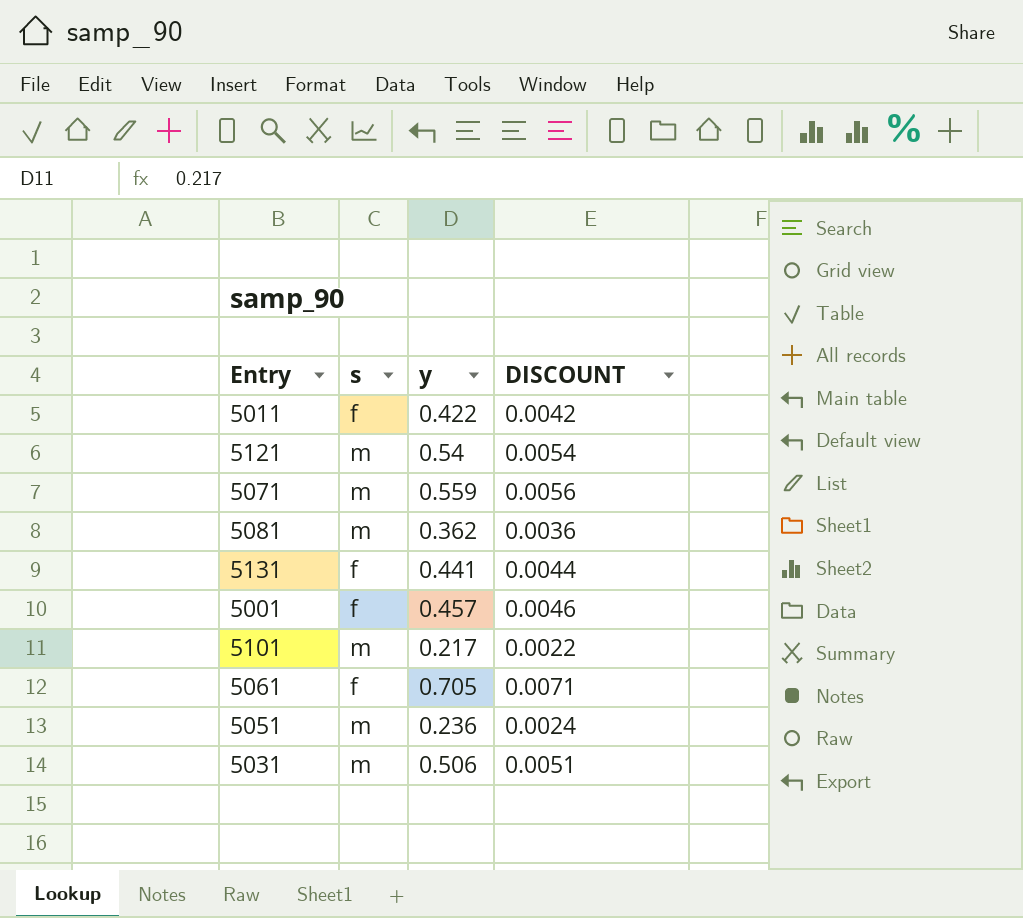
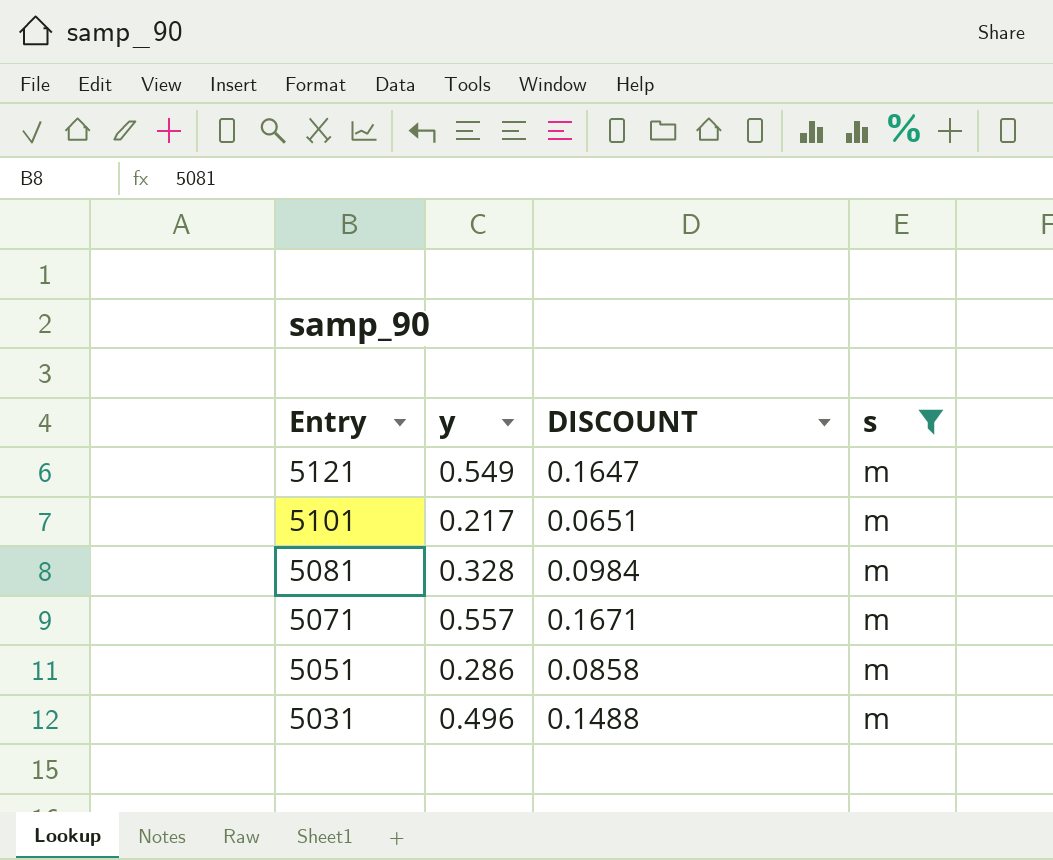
filter: none -> s = m
row order: none -> Entry descending
column DISCOUNT | formula: [y] * 0.01 -> [y] * 0.3
column s | position: 2 -> 4
5121 | y: 0.54 -> 0.549
5081 | y: 0.362 -> 0.328
5071 | y: 0.559 -> 0.557
5051 | y: 0.236 -> 0.286
5031 | y: 0.506 -> 0.496

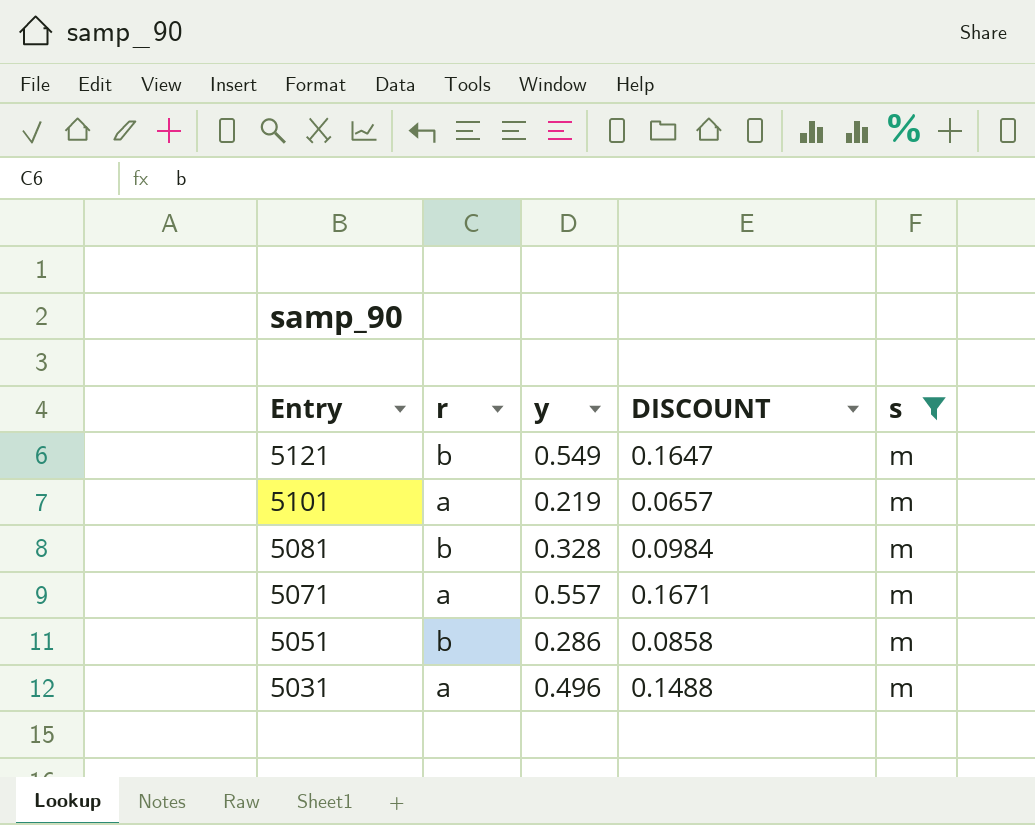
column r | position: none -> 2
5101 | y: 0.217 -> 0.219
5101 | DISCOUNT: 0.0651 -> 0.0657

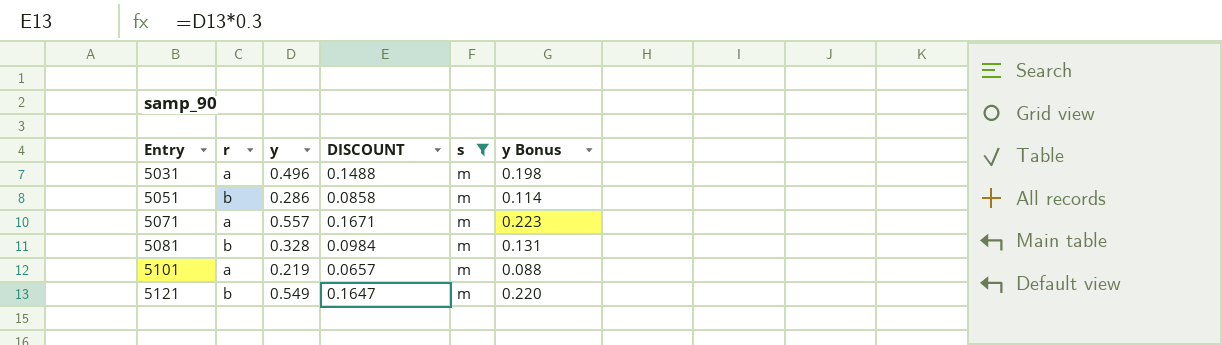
row order: Entry descending -> Entry ascending
column y Bonus | formula: none -> [y] * 0.4

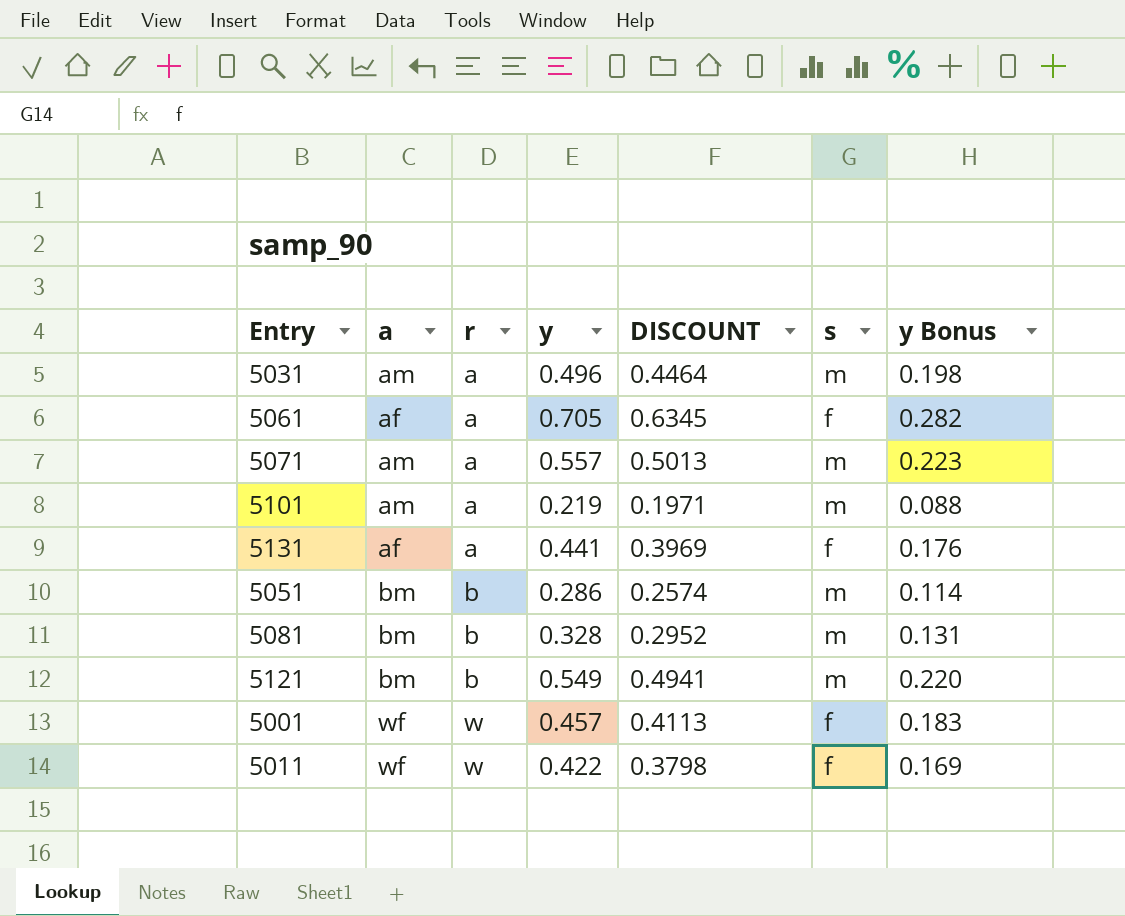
filter: s = m -> none
row order: Entry ascending -> r ascending
column a | position: none -> 2
column DISCOUNT | formula: [y] * 0.3 -> [y] * 0.9

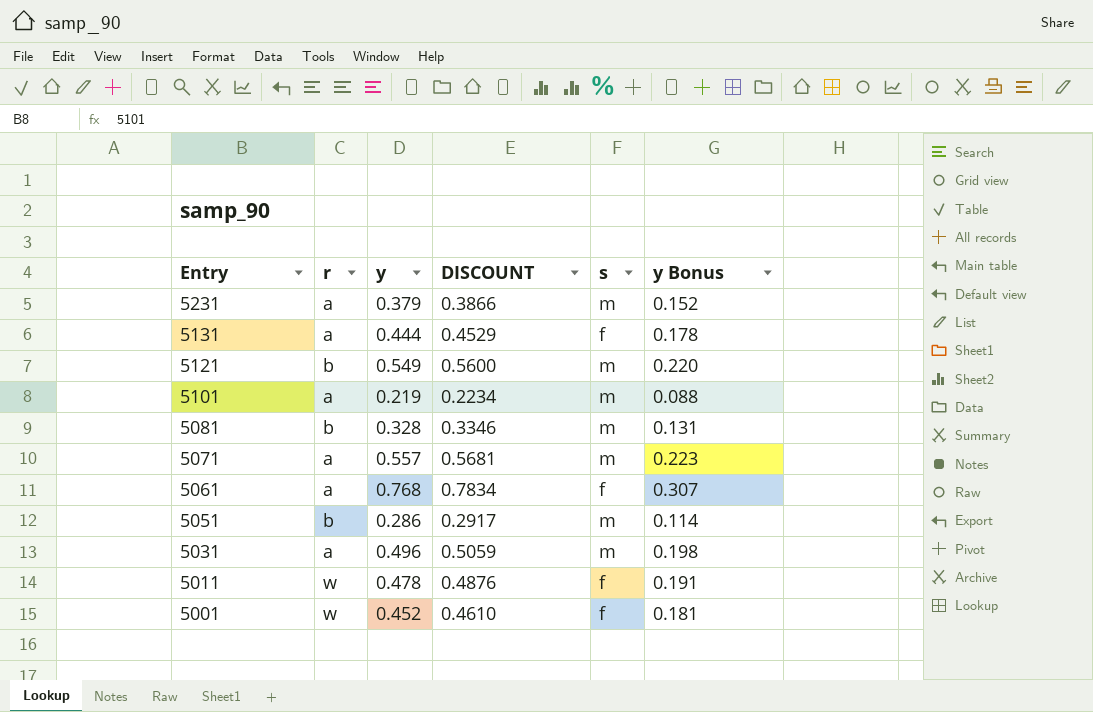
row order: r ascending -> Entry descending
column a | position: 2 -> none
column DISCOUNT | formula: [y] * 0.9 -> [y] * 1.02
row 5231: none -> a | 0.379 | 0.3866 | m | 0.152
5131 | y: 0.441 -> 0.444
5131 | y Bonus: 0.176 -> 0.178
5061 | y: 0.705 -> 0.768
5061 | y Bonus: 0.282 -> 0.307
5011 | y: 0.422 -> 0.478
5011 | y Bonus: 0.169 -> 0.191
5001 | y: 0.457 -> 0.452
5001 | y Bonus: 0.183 -> 0.181

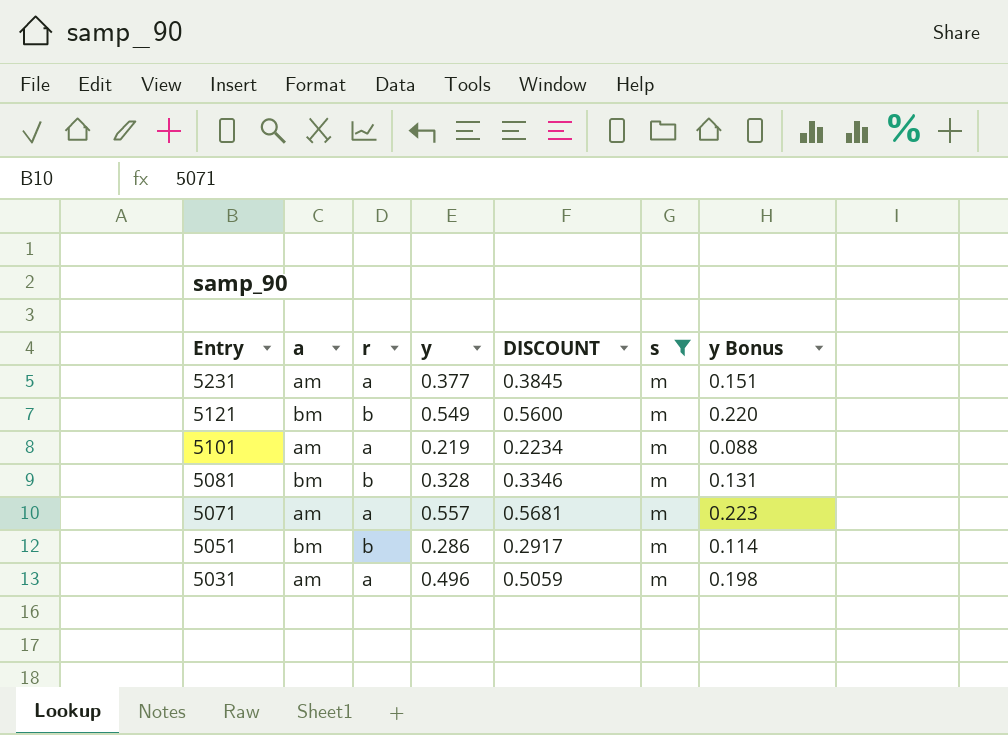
filter: none -> s = m
column a | position: none -> 2
5231 | y: 0.379 -> 0.377
5231 | DISCOUNT: 0.3866 -> 0.3845
5231 | y Bonus: 0.152 -> 0.151

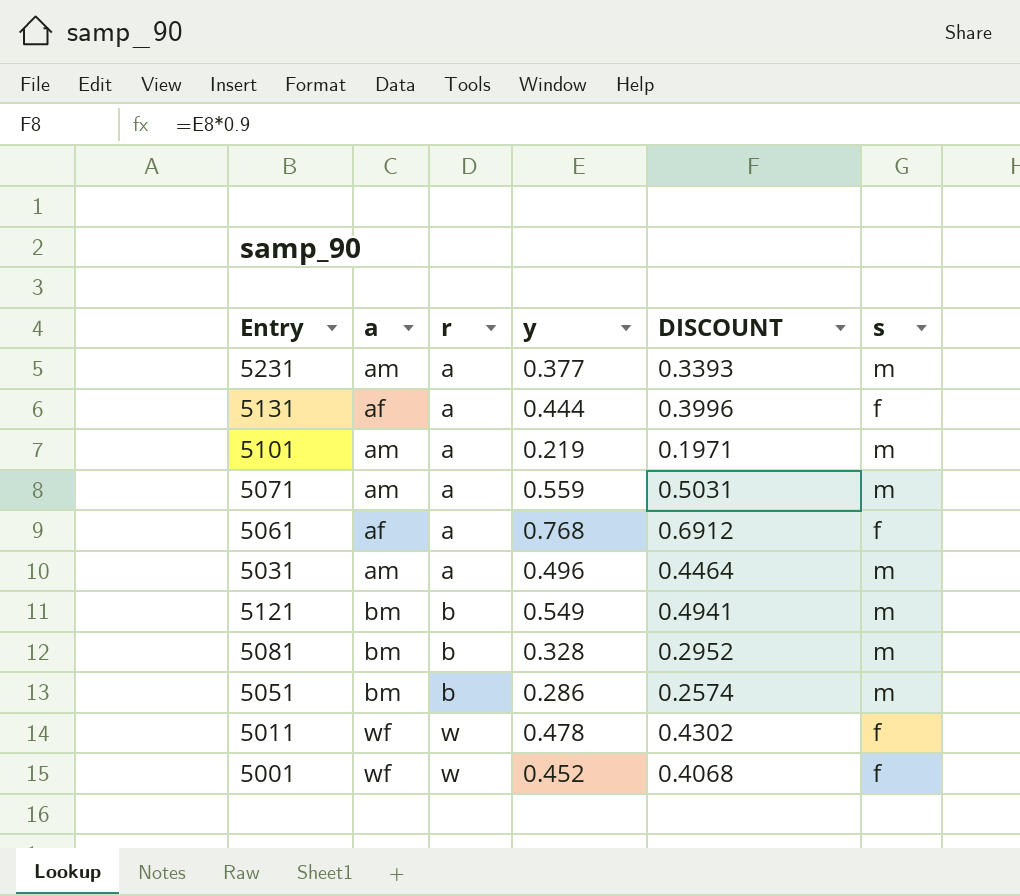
filter: s = m -> none
row order: Entry descending -> r ascending
column y Bonus | formula: [y] * 0.4 -> none
column DISCOUNT | formula: [y] * 1.02 -> [y] * 0.9
5071 | y: 0.557 -> 0.559

